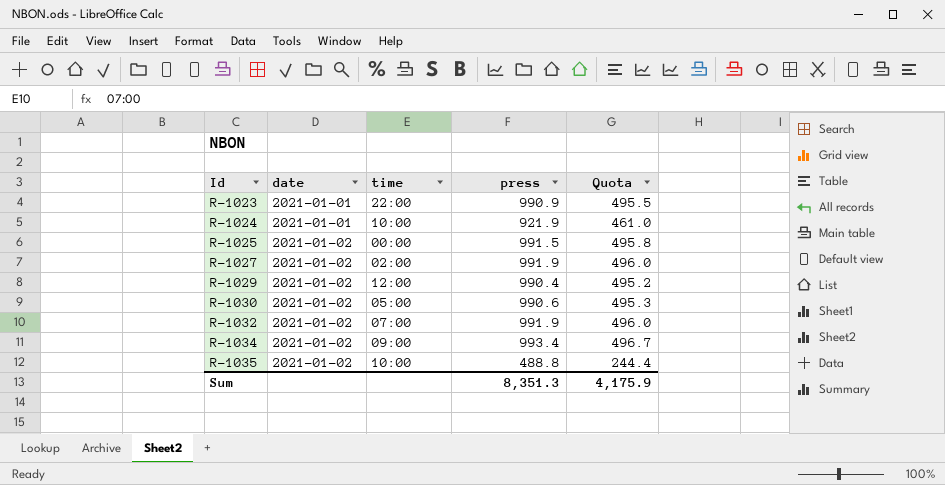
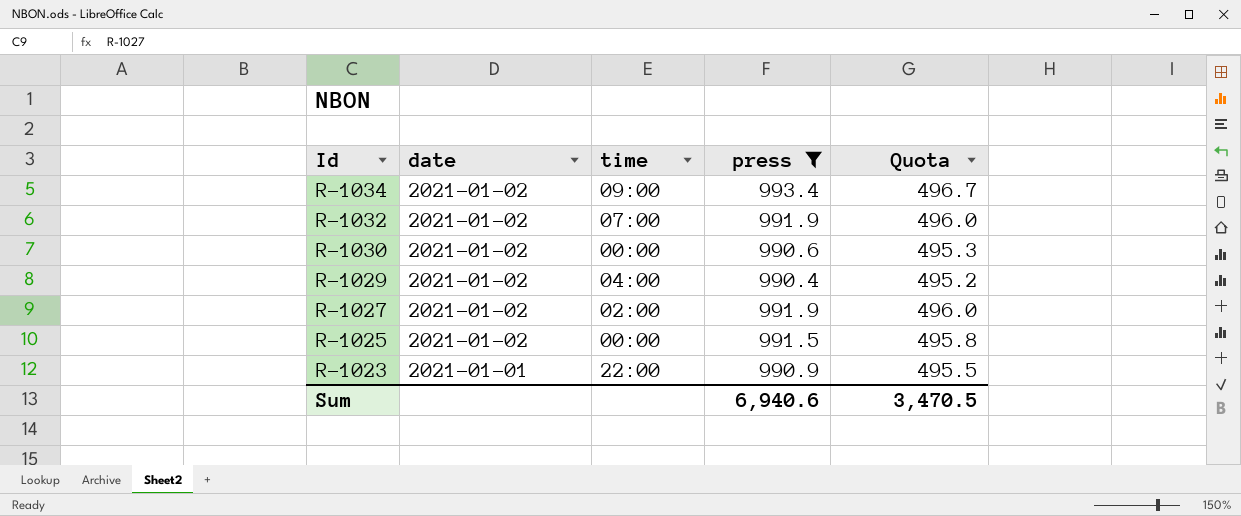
filter: none -> press >= 990.4
row order: Id ascending -> Id descending
R-1030 | time: 05:00 -> 00:00
R-1029 | time: 12:00 -> 04:00
Sum | press: 8,351.3 -> 6,940.6
Sum | Quota: 4,175.9 -> 3,470.5

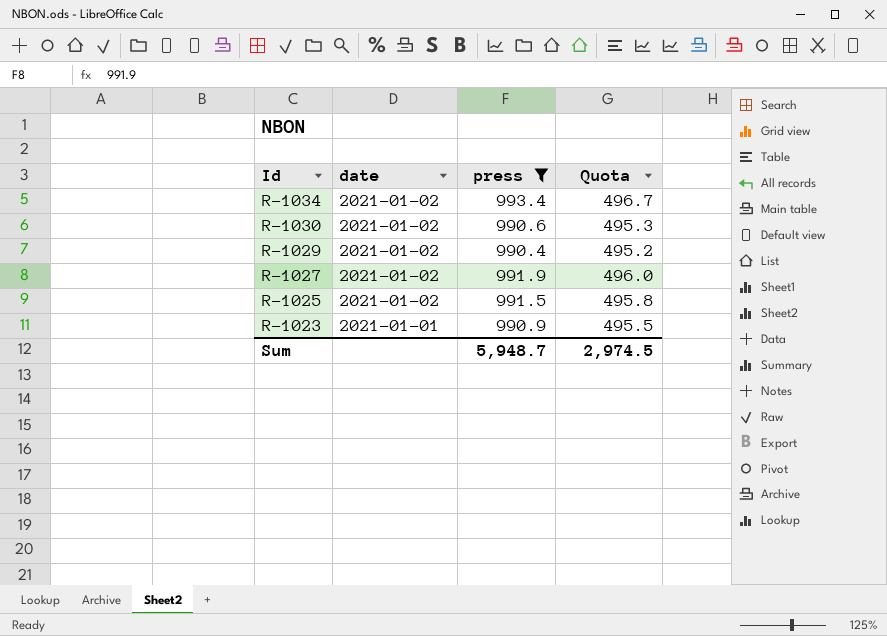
column time | position: 3 -> none
row R-1032: 2021-01-02 | 07:00 | 991.9 | 496.0 -> none
Sum | press: 6,940.6 -> 5,948.7
Sum | Quota: 3,470.5 -> 2,974.5

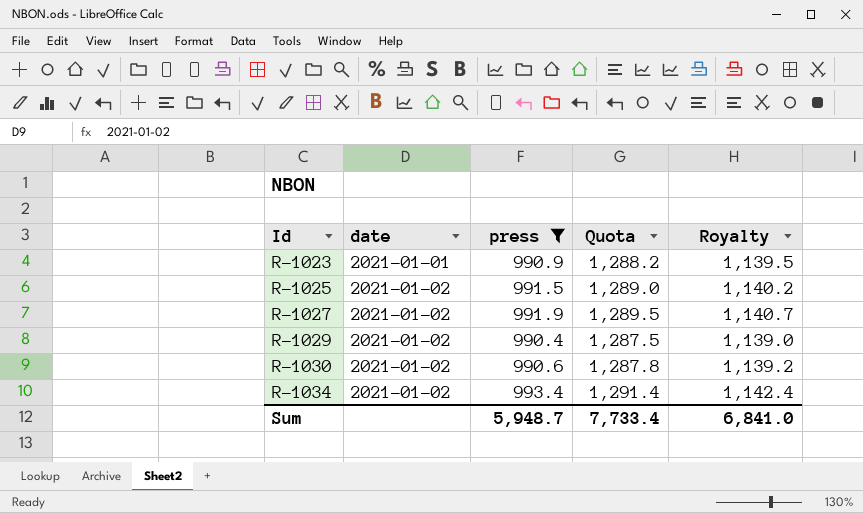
row order: Id descending -> Id ascending
column Quota | formula: [press] * 0.5 -> [press] * 1.3
column Royalty | formula: none -> [press] * 1.15
Sum | Quota: 2,974.5 -> 7,733.4

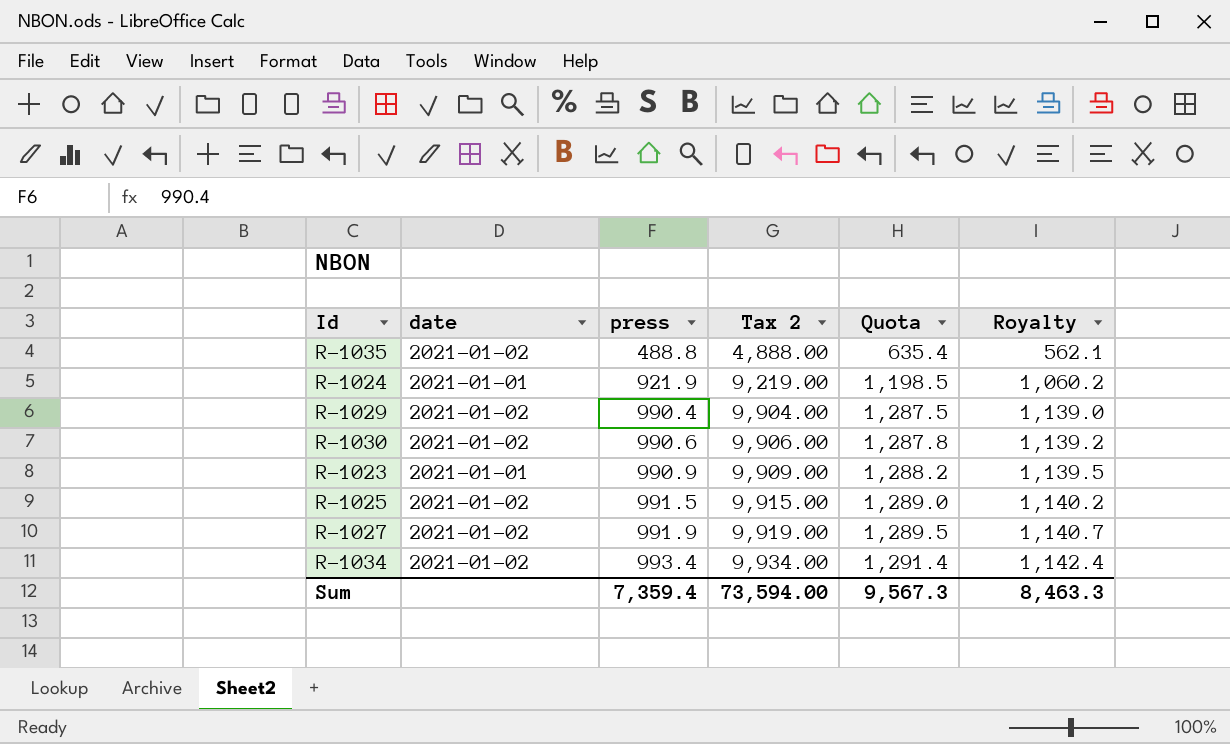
filter: press >= 990.4 -> none
row order: Id ascending -> press ascending
column Tax 2 | formula: none -> [press] * 10
Sum | press: 5,948.7 -> 7,359.4
Sum | Quota: 7,733.4 -> 9,567.3
Sum | Royalty: 6,841.0 -> 8,463.3

